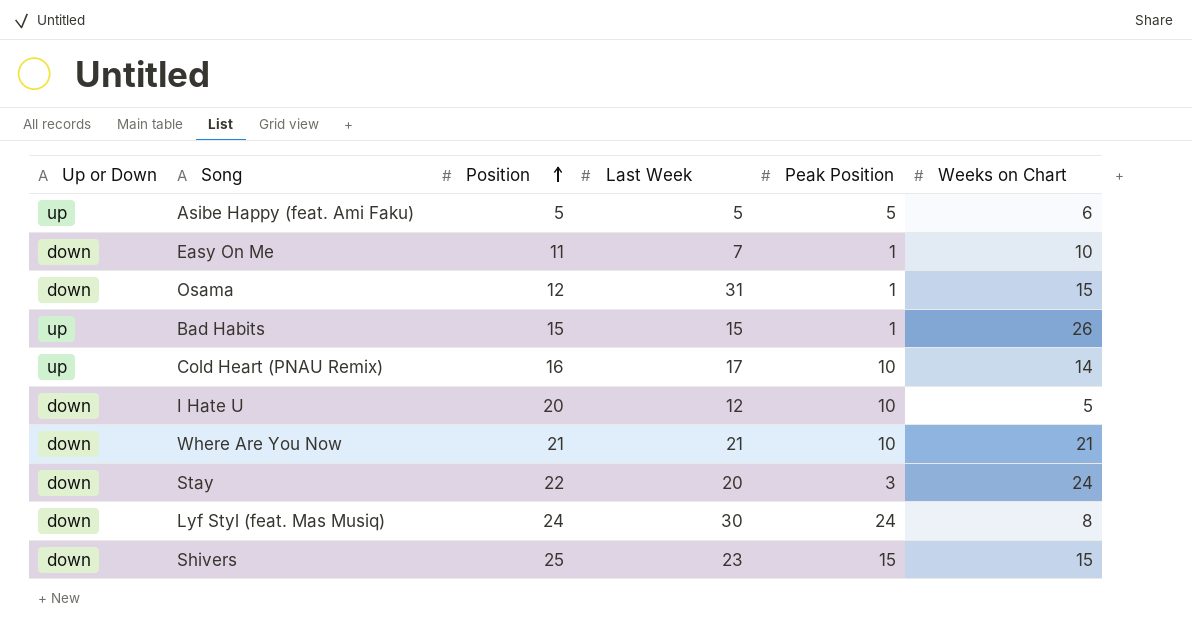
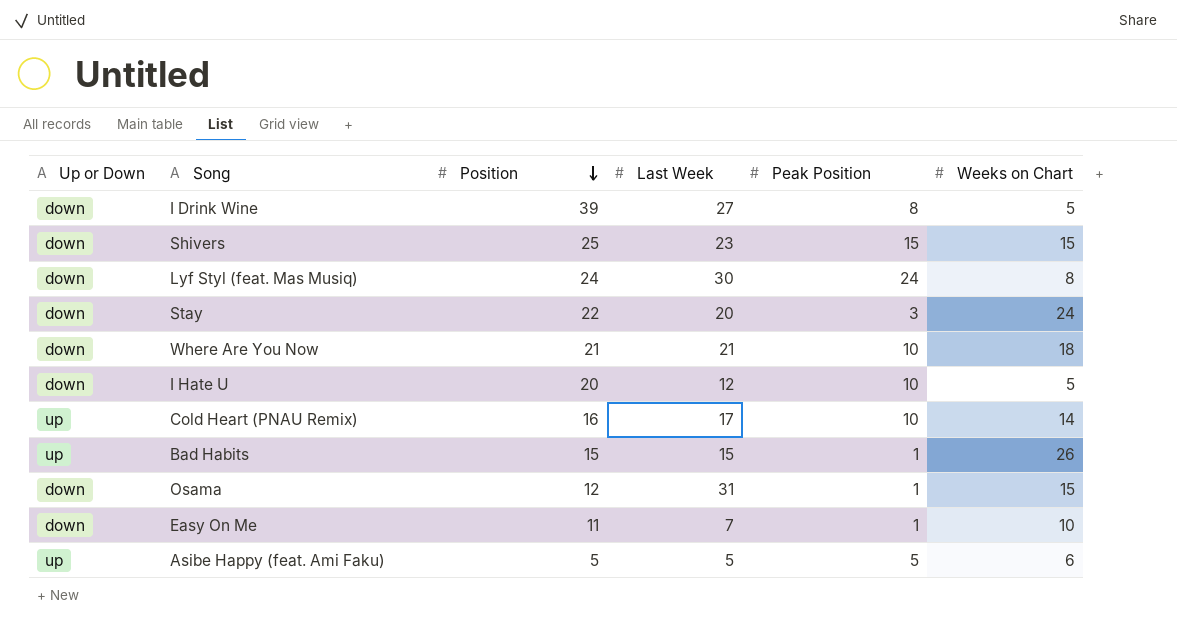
row order: Position ascending -> Position descending
row I Drink Wine: none -> down | 39 | 27 | 8 | 5
Where Are You Now | Weeks on Chart: 21 -> 18

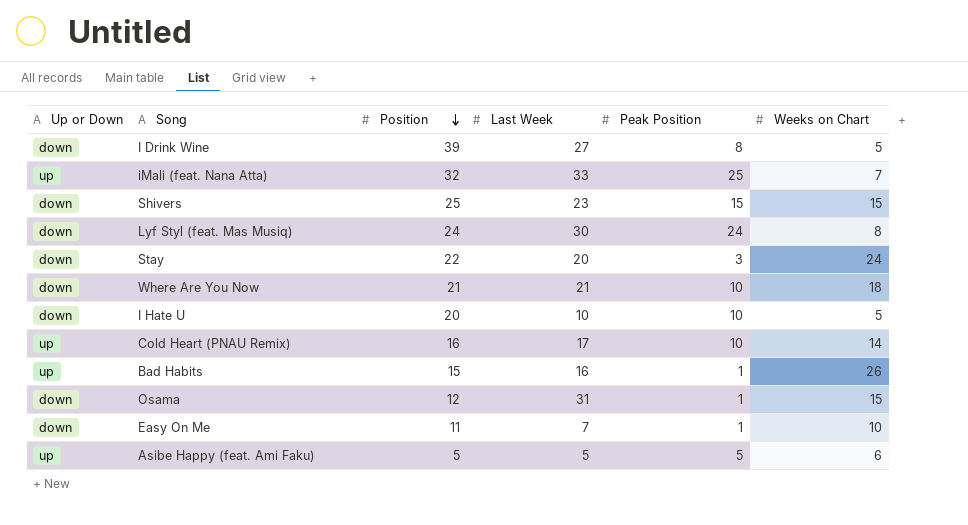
row iMali (feat. Nana Atta): none -> up | 32 | 33 | 25 | 7
I Hate U | Last Week: 12 -> 10
Bad Habits | Last Week: 15 -> 16

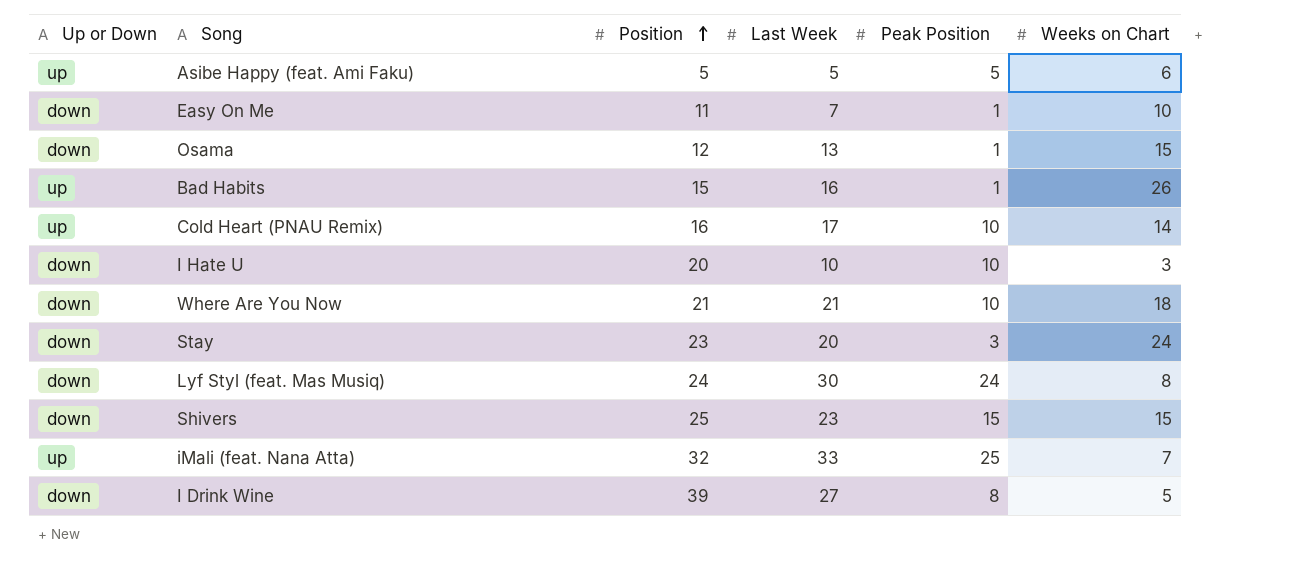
row order: Position descending -> Position ascending
Osama | Last Week: 31 -> 13
I Hate U | Weeks on Chart: 5 -> 3
Stay | Position: 22 -> 23

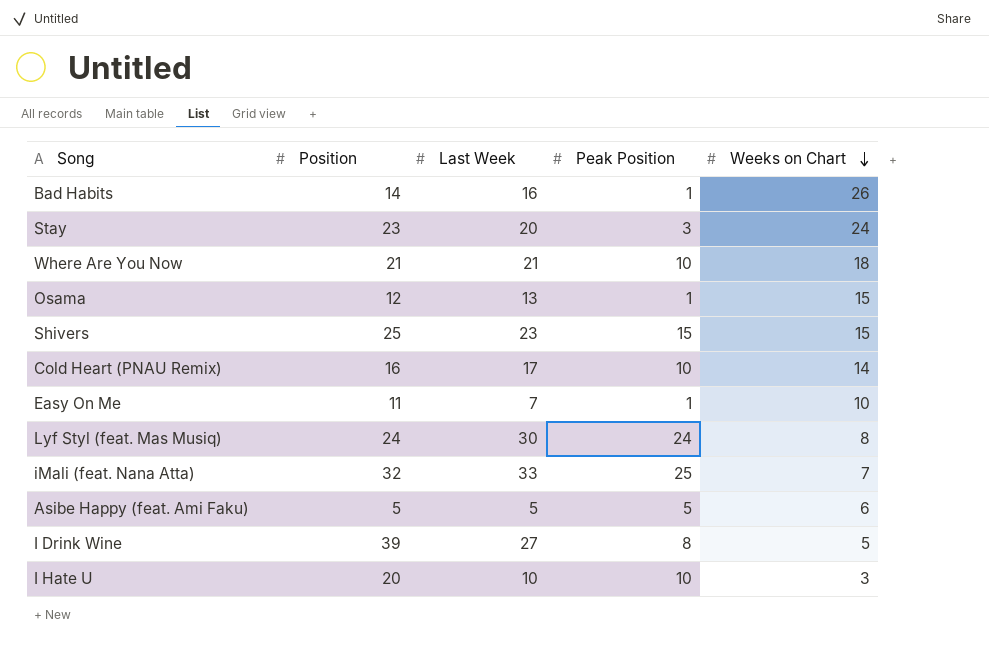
row order: Position ascending -> Weeks on Chart descending
column Up or Down | position: 1 -> none
Bad Habits | Position: 15 -> 14

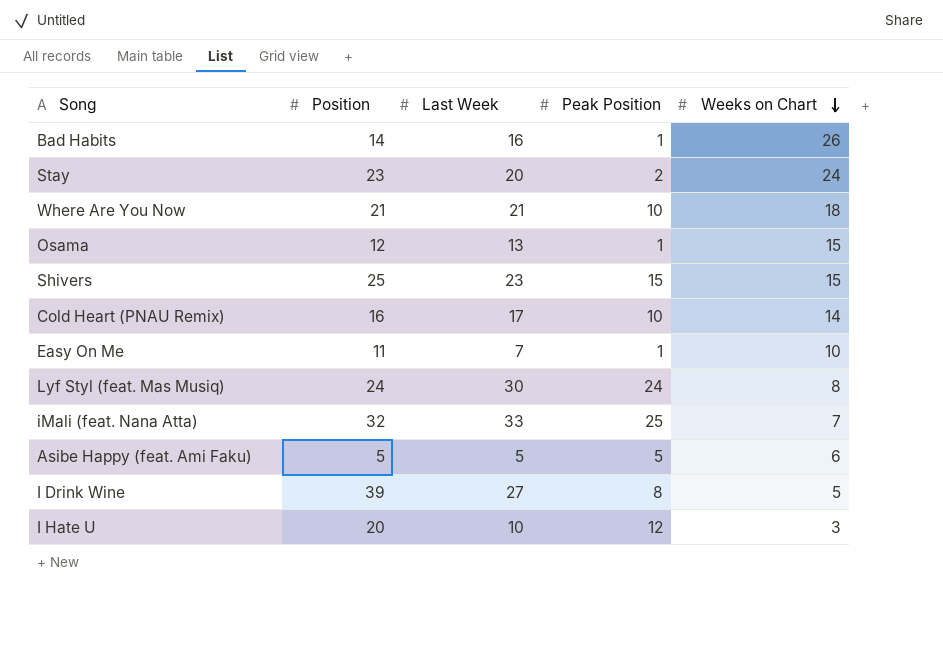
Stay | Peak Position: 3 -> 2
I Hate U | Peak Position: 10 -> 12

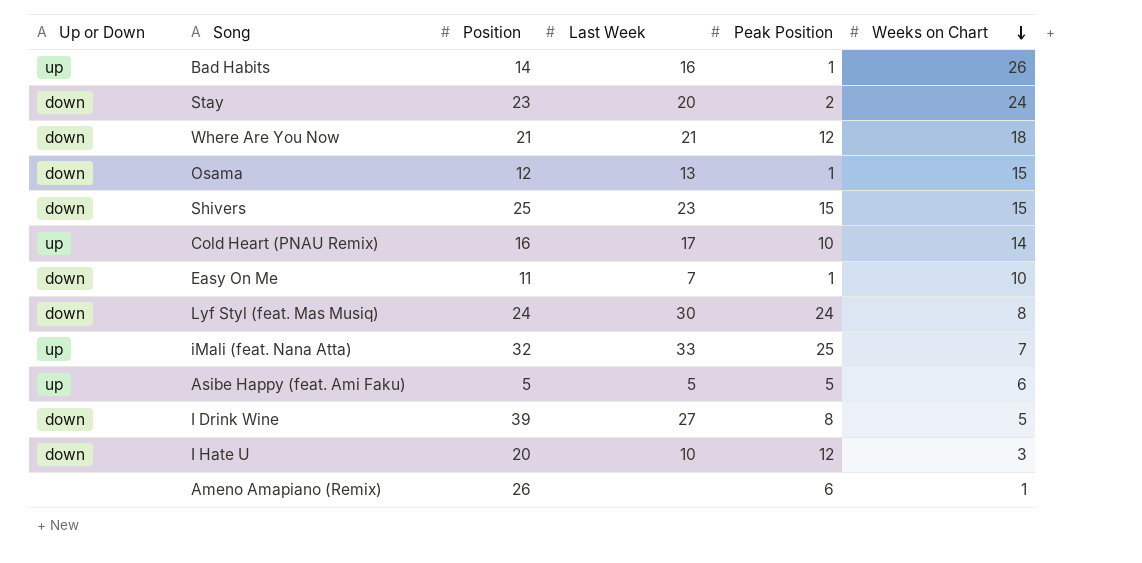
column Up or Down | position: none -> 1
Where Are You Now | Peak Position: 10 -> 12
row Ameno Amapiano (Remix): none -> none | 26 | none | 6 | 1

